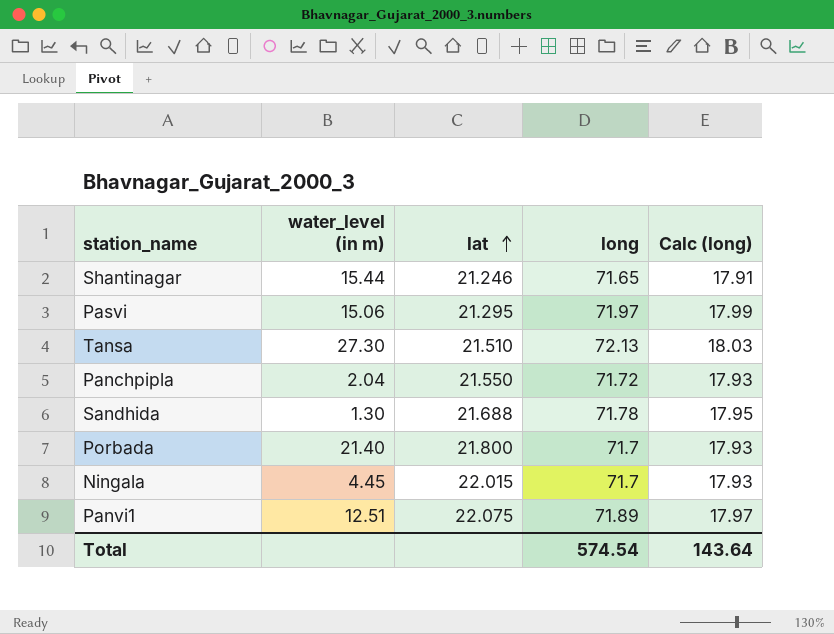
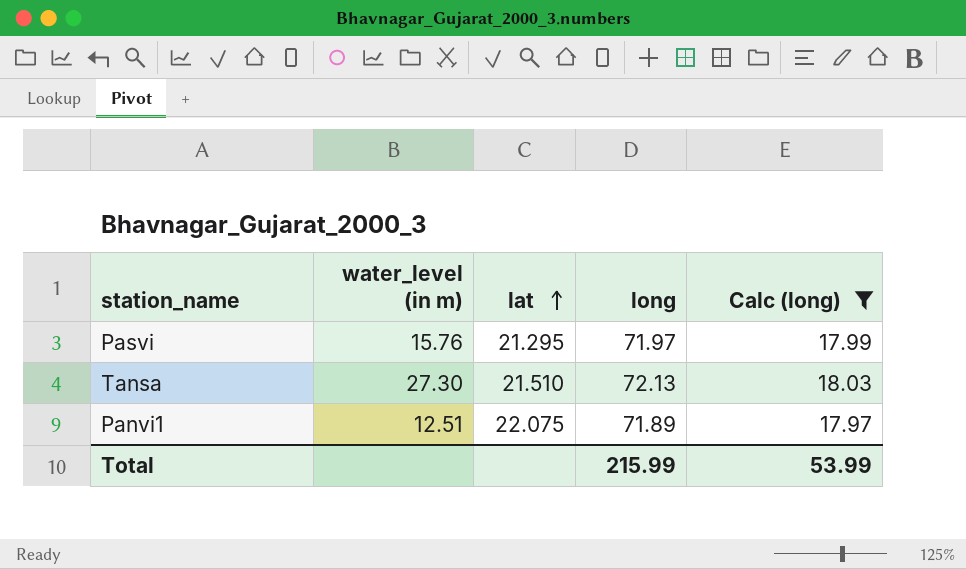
filter: none -> Calc (long) >= 17.97
Pasvi | water_level (in m): 15.06 -> 15.76
Total | long: 574.54 -> 215.99
Total | Calc (long): 143.64 -> 53.99

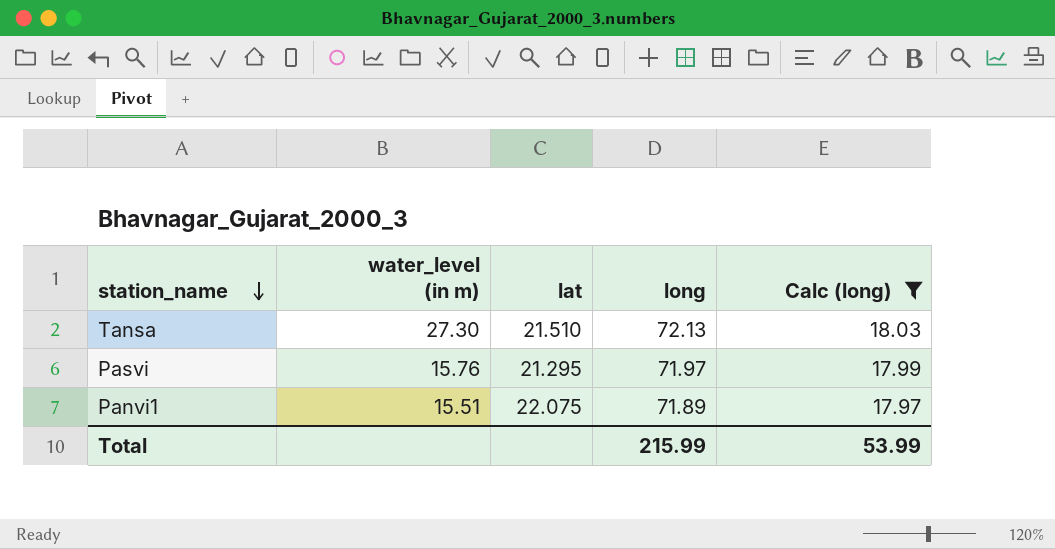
row order: lat ascending -> station_name descending
Panvi1 | water_level (in m): 12.51 -> 15.51

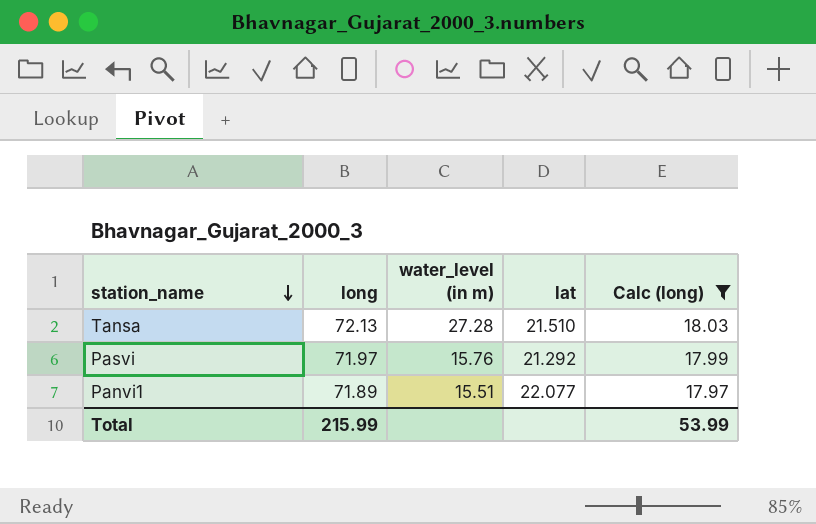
column long | position: 4 -> 2
Tansa | water_level (in m): 27.30 -> 27.28
Pasvi | lat: 21.295 -> 21.292
Panvi1 | lat: 22.075 -> 22.077

